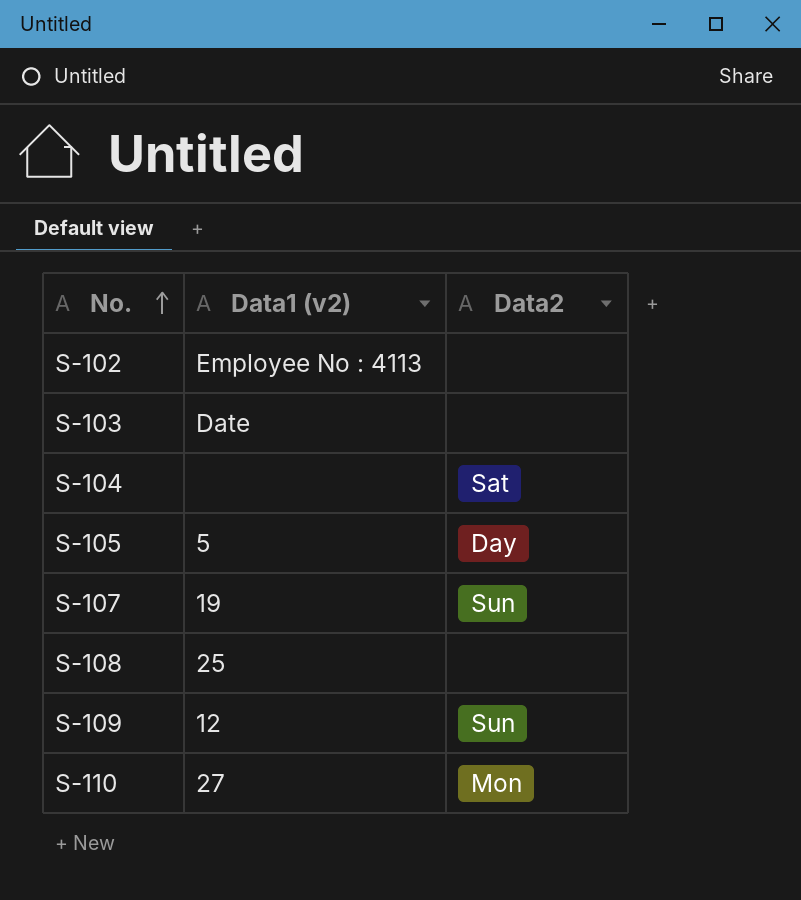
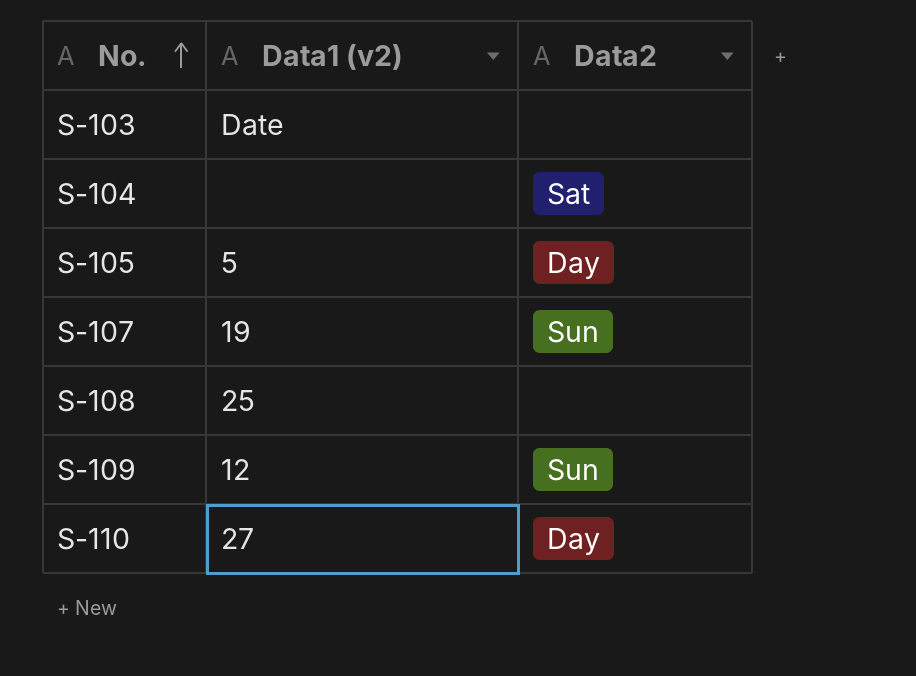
row S-102: Employee No : 4113 | none -> none
S-110 | Data2: Mon -> Day

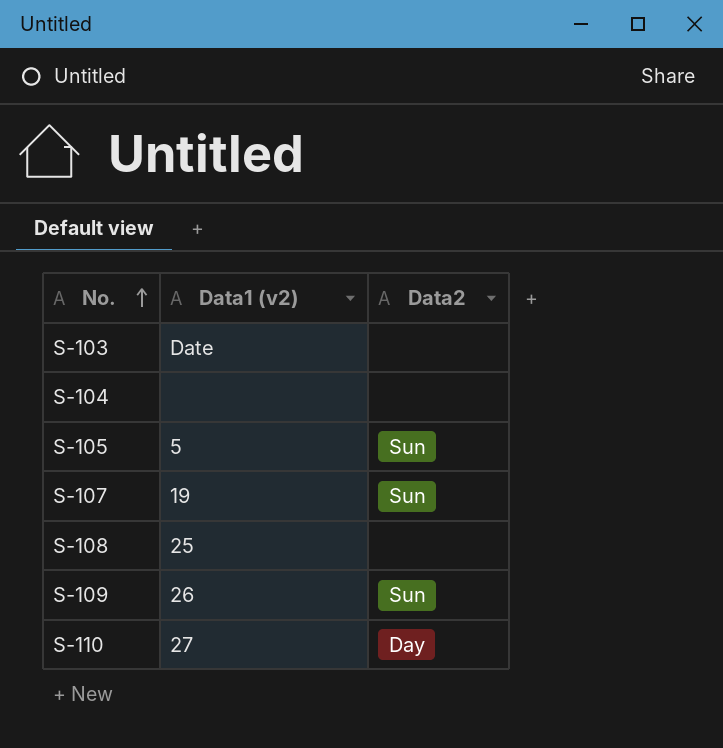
S-104 | Data2: Sat -> none
S-105 | Data2: Day -> Sun
S-109 | Data1 (v2): 12 -> 26

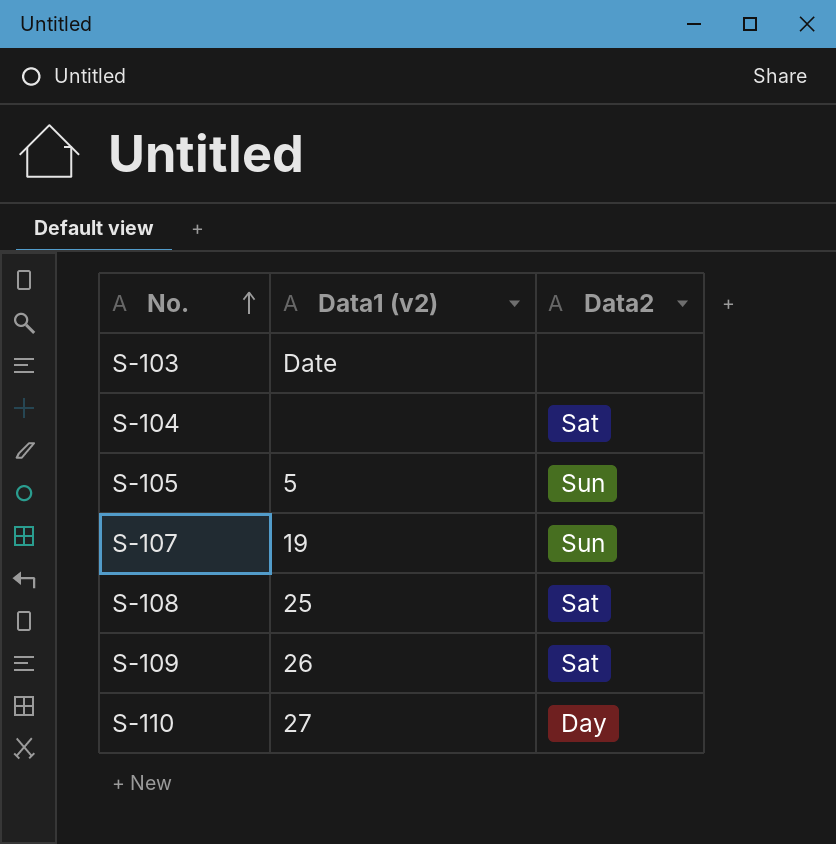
S-104 | Data2: none -> Sat
S-108 | Data2: none -> Sat
S-109 | Data2: Sun -> Sat

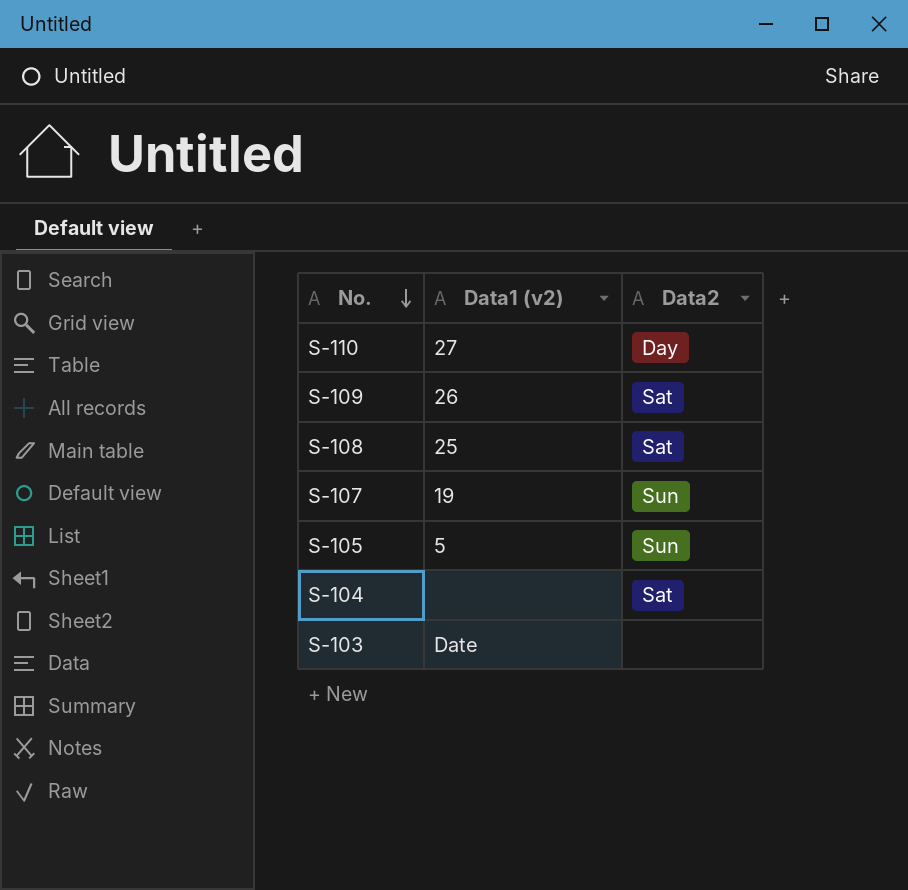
row order: No. ascending -> No. descending

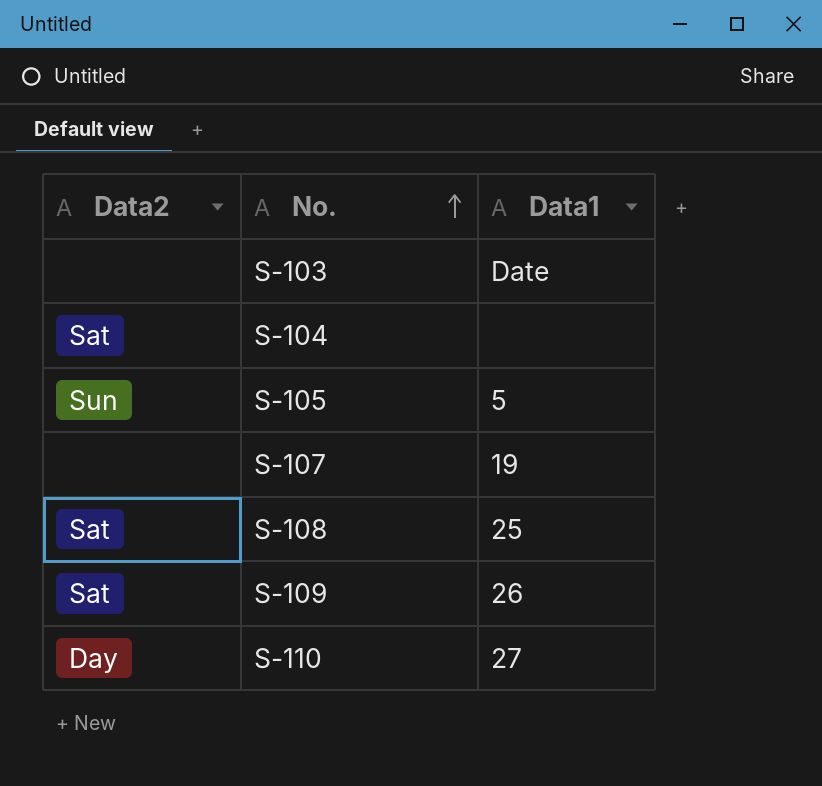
row order: No. descending -> No. ascending
column Data2 | position: 3 -> 1
column name: Data1 (v2) -> Data1
S-107 | Data2: Sun -> none

